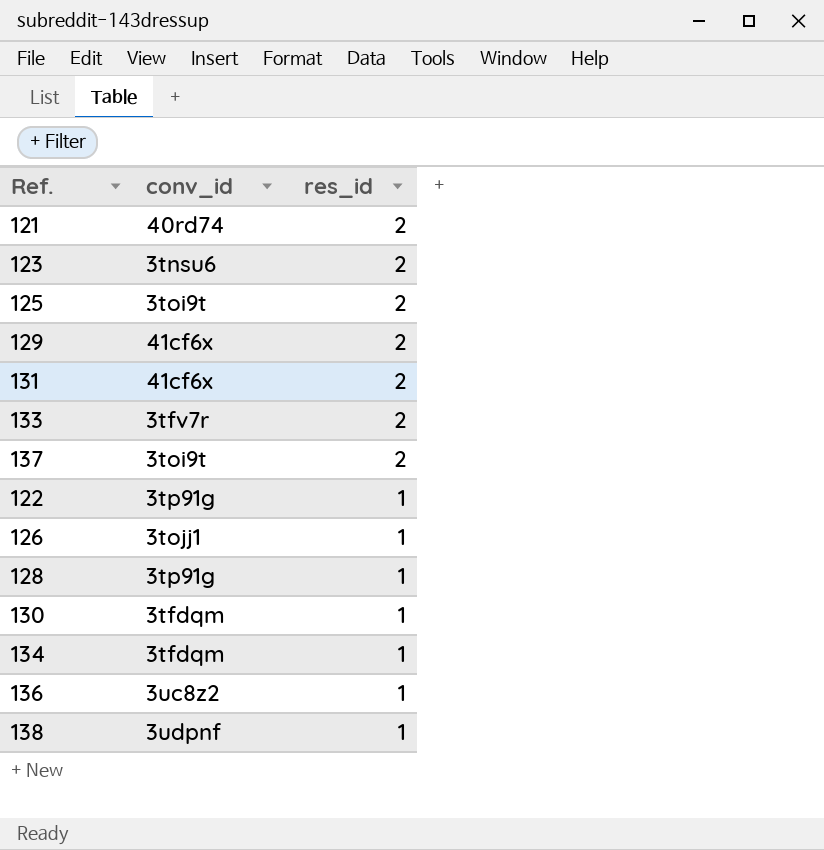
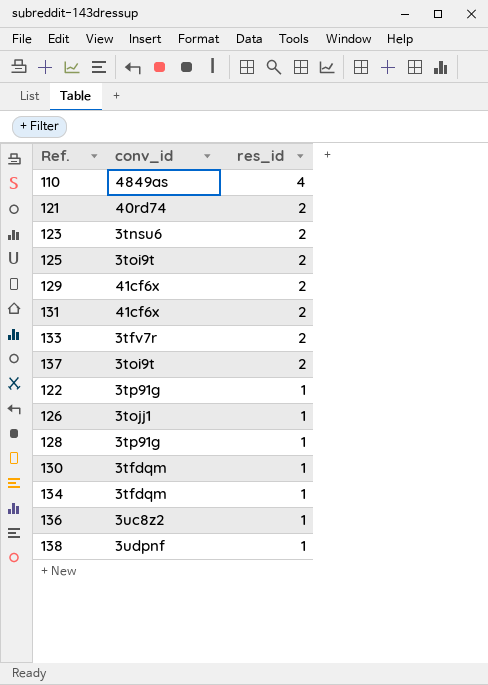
row 110: none -> 4849as | 4

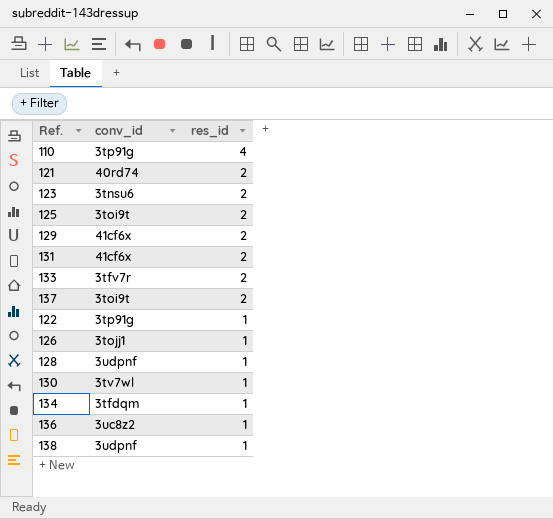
110 | conv_id: 4849as -> 3tp91g
128 | conv_id: 3tp91g -> 3udpnf
130 | conv_id: 3tfdqm -> 3tv7wl

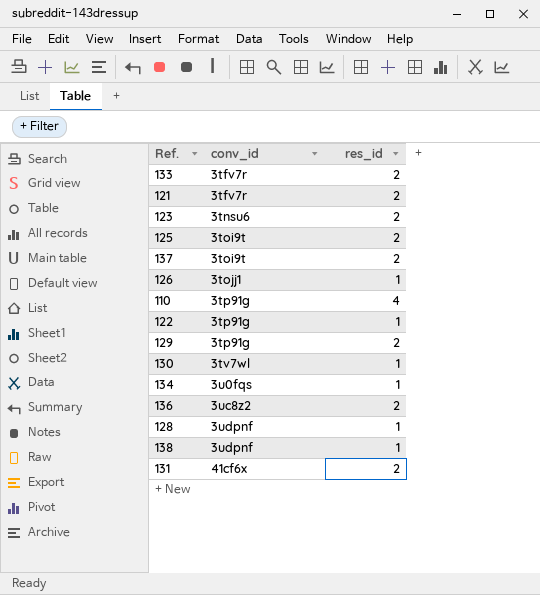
row order: res_id descending -> conv_id ascending
121 | conv_id: 40rd74 -> 3tfv7r
129 | conv_id: 41cf6x -> 3tp91g
134 | conv_id: 3tfdqm -> 3u0fqs
136 | res_id: 1 -> 2

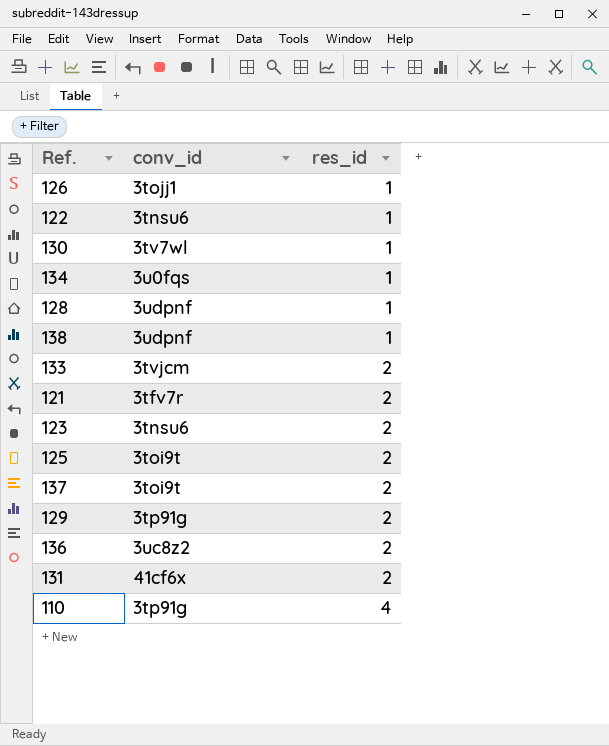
row order: conv_id ascending -> res_id ascending
122 | conv_id: 3tp91g -> 3tnsu6
133 | conv_id: 3tfv7r -> 3tvjcm

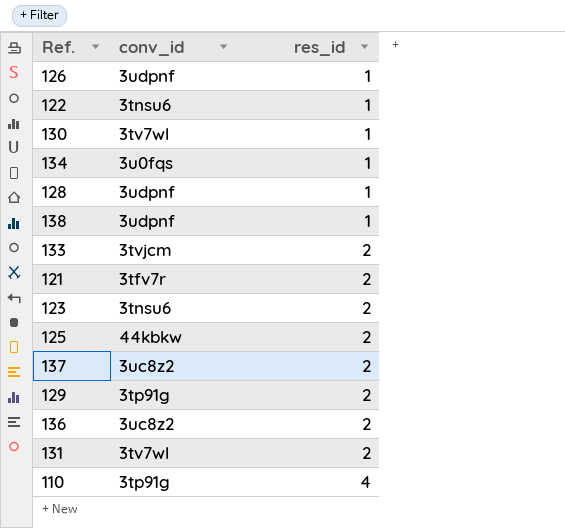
126 | conv_id: 3tojj1 -> 3udpnf
125 | conv_id: 3toi9t -> 44kbkw
137 | conv_id: 3toi9t -> 3uc8z2
131 | conv_id: 41cf6x -> 3tv7wl

